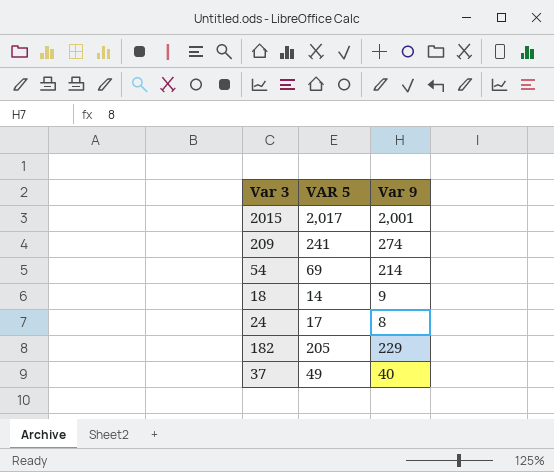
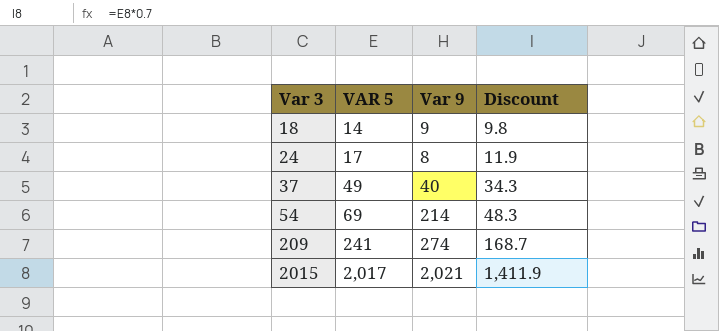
row order: none -> Var 3 ascending
column Discount | formula: none -> [VAR 5] * 0.7
row 182: 205 | 229 -> none
2015 | Var 9: 2,001 -> 2,021

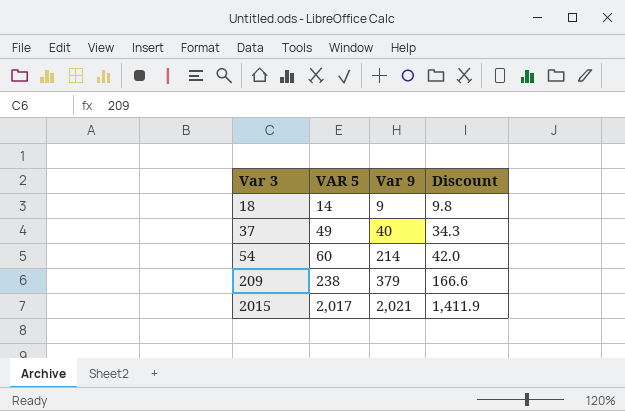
row 24: 17 | 8 | 11.9 -> none
54 | VAR 5: 69 -> 60
54 | Discount: 48.3 -> 42.0
209 | VAR 5: 241 -> 238
209 | Var 9: 274 -> 379
209 | Discount: 168.7 -> 166.6

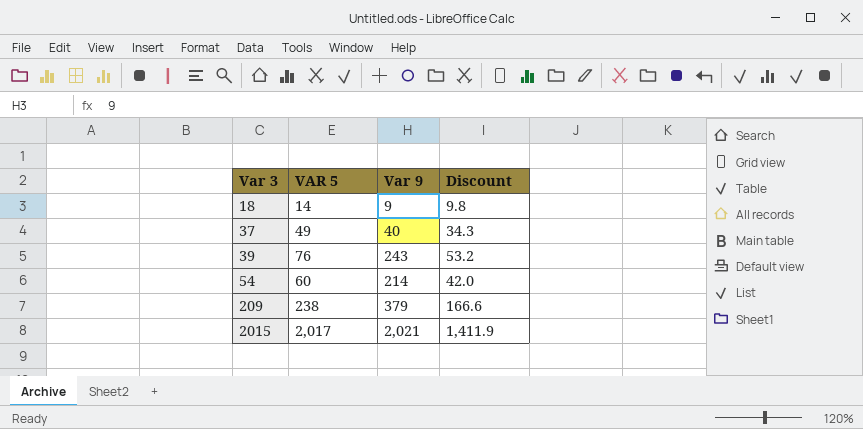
row 39: none -> 76 | 243 | 53.2

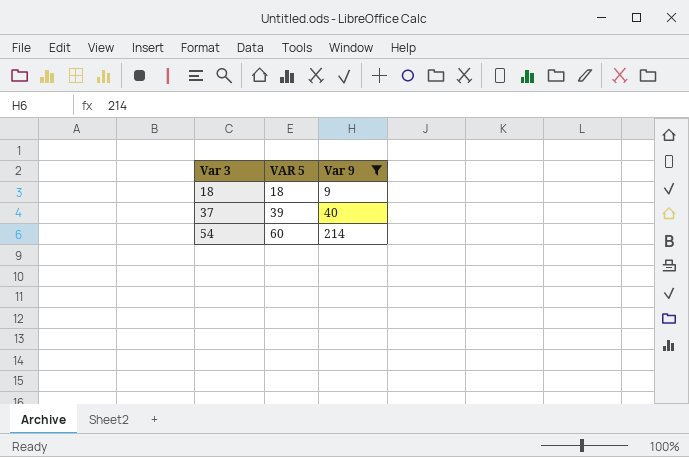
filter: none -> Var 9 <= 214
column Discount | formula: [VAR 5] * 0.7 -> none
18 | VAR 5: 14 -> 18
37 | VAR 5: 49 -> 39

